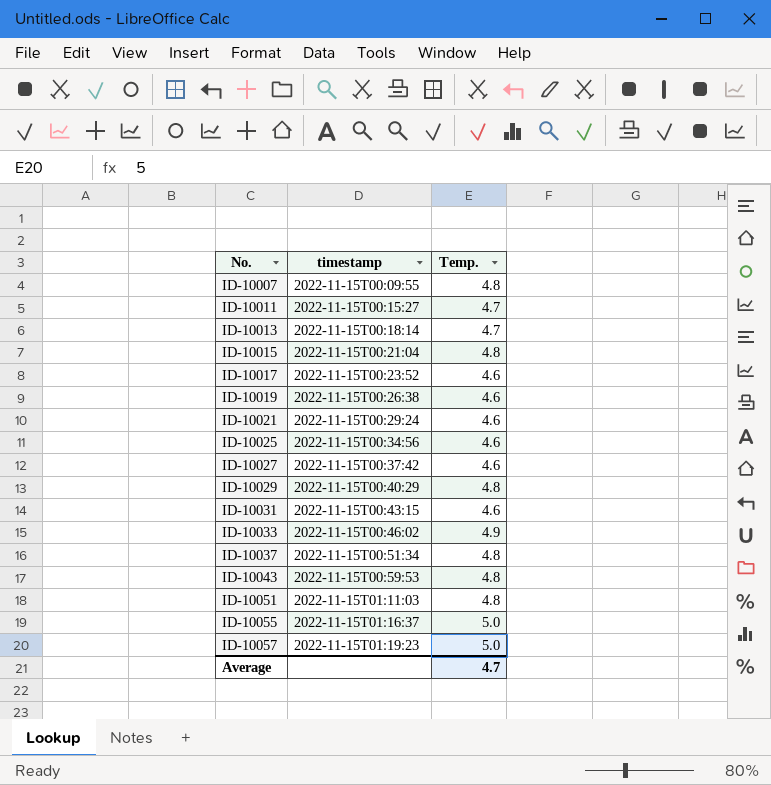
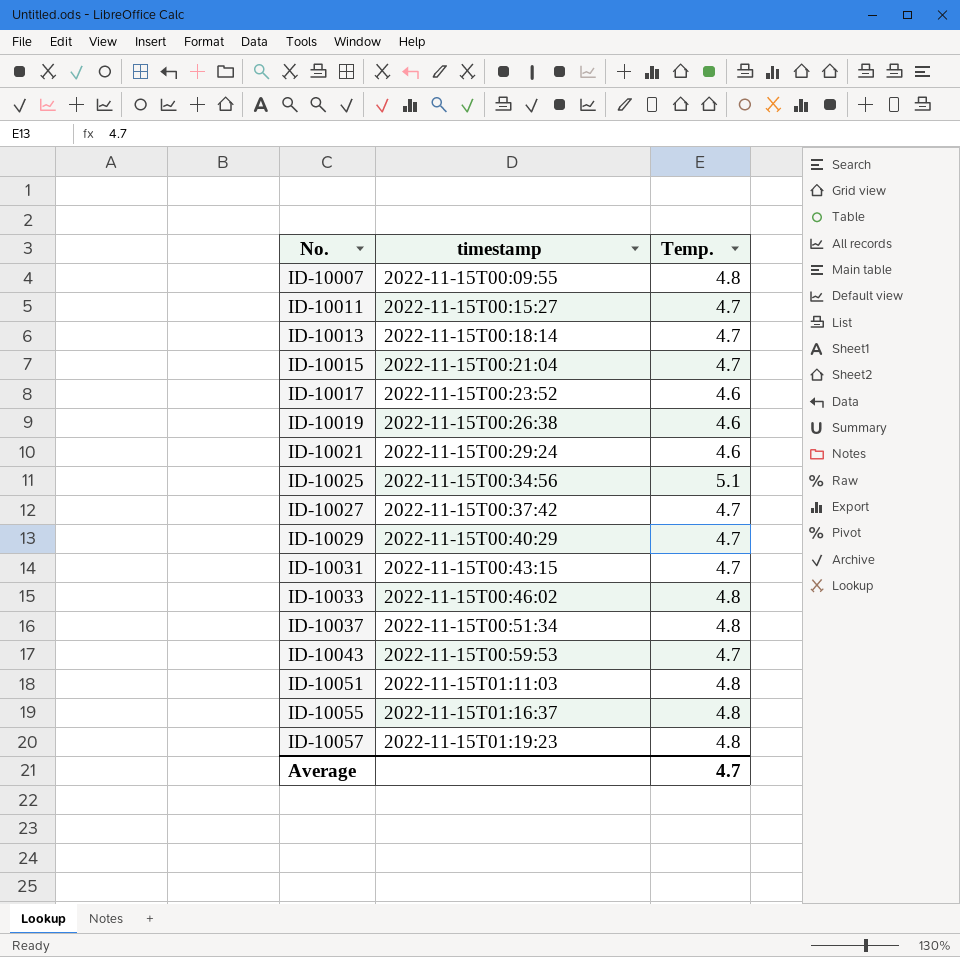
ID-10015 | Temp.: 4.8 -> 4.7
ID-10025 | Temp.: 4.6 -> 5.1
ID-10027 | Temp.: 4.6 -> 4.7
ID-10029 | Temp.: 4.8 -> 4.7
ID-10031 | Temp.: 4.6 -> 4.7
ID-10033 | Temp.: 4.9 -> 4.8
ID-10043 | Temp.: 4.8 -> 4.7
ID-10055 | Temp.: 5.0 -> 4.8
ID-10057 | Temp.: 5.0 -> 4.8

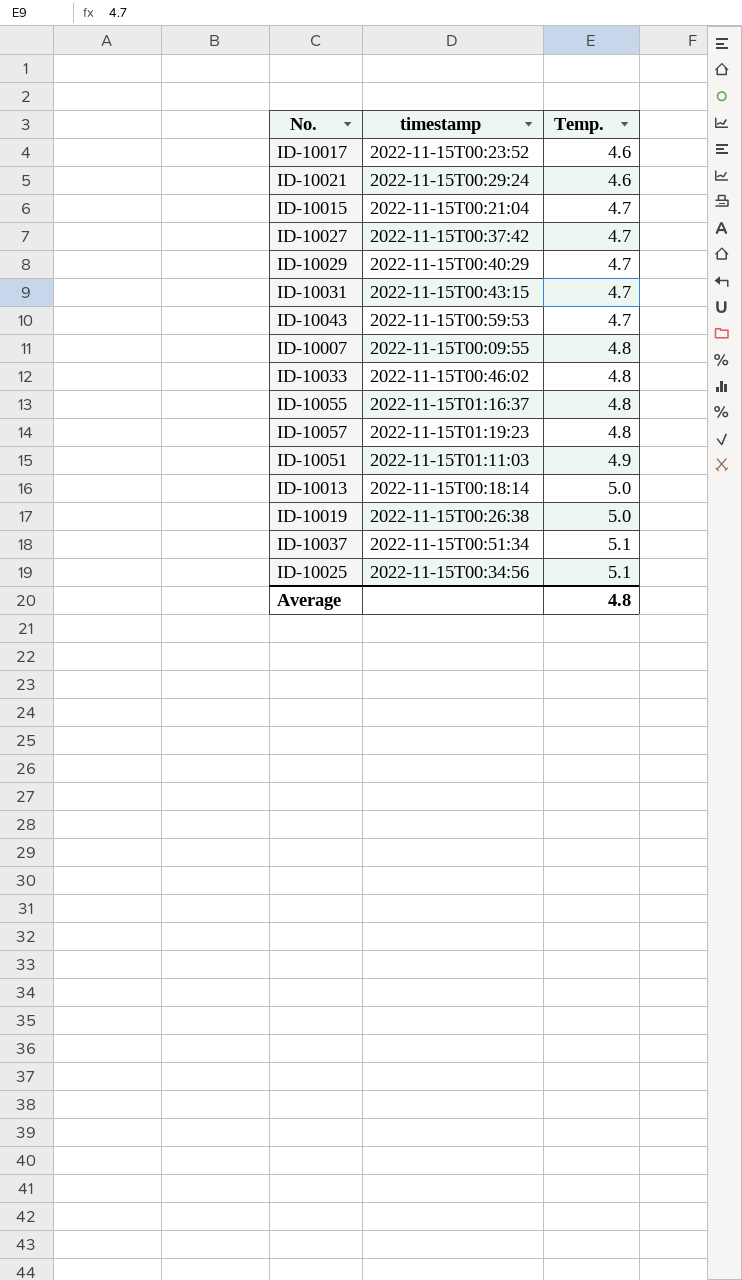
row order: No. ascending -> Temp. ascending
row ID-10011: 2022-11-15T00:15:27 | 4.7 -> none
ID-10051 | Temp.: 4.8 -> 4.9
ID-10013 | Temp.: 4.7 -> 5.0
ID-10019 | Temp.: 4.6 -> 5.0
ID-10037 | Temp.: 4.8 -> 5.1
Average | Temp.: 4.7 -> 4.8

